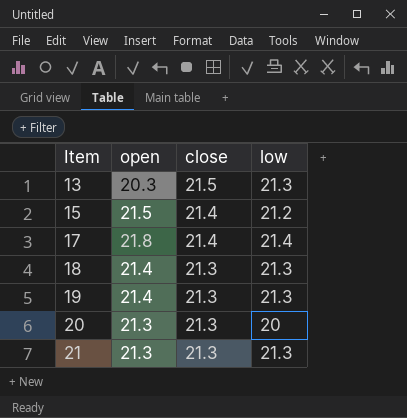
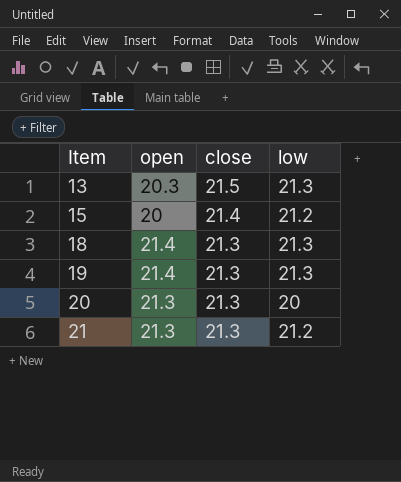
row 17: 21.8 | 21.4 | 21.4 -> none
15 | open: 21.5 -> 20
21 | low: 21.3 -> 21.2

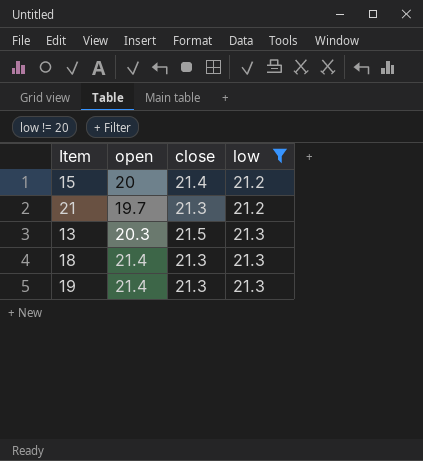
filter: none -> low != 20
row order: Item ascending -> low ascending
21 | open: 21.3 -> 19.7

